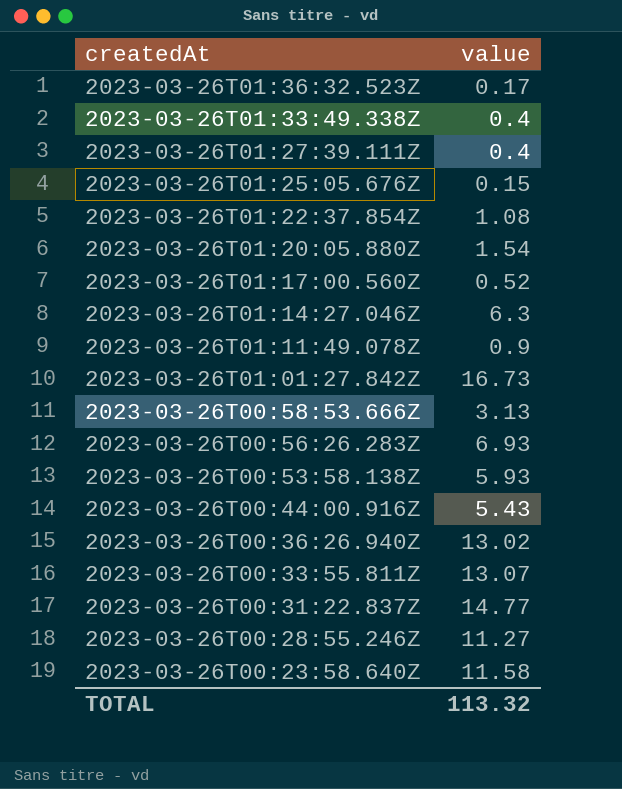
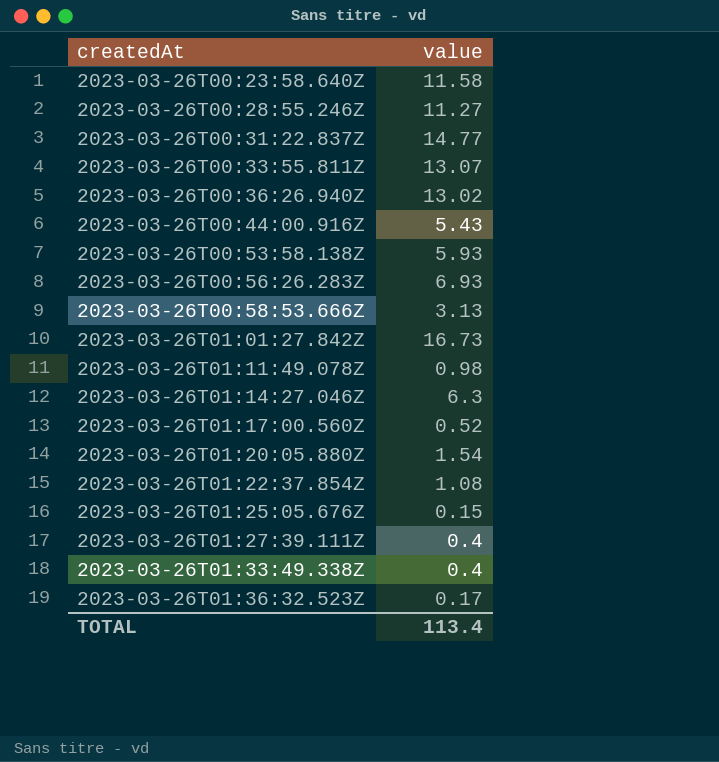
row order: createdAt descending -> createdAt ascending
2023-03-26T01:11:49.078Z | value: 0.9 -> 0.98
TOTAL | value: 113.32 -> 113.4

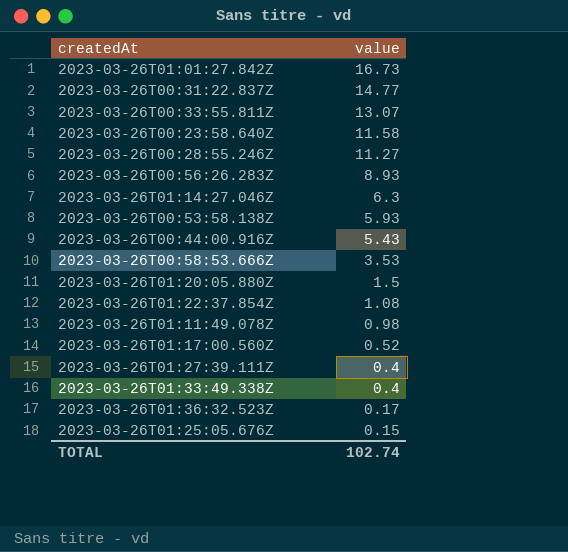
row order: createdAt ascending -> value descending
row 2023-03-26T00:36:26.940Z: 13.02 -> none
2023-03-26T00:56:26.283Z | value: 6.93 -> 8.93
2023-03-26T00:58:53.666Z | value: 3.13 -> 3.53
2023-03-26T01:20:05.880Z | value: 1.54 -> 1.5
TOTAL | value: 113.4 -> 102.74

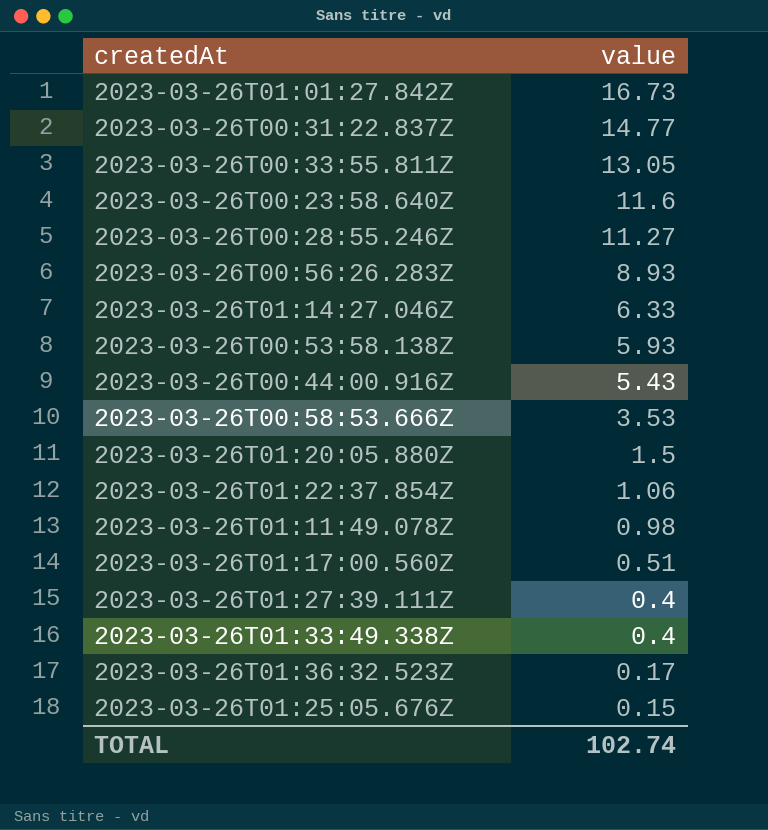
2023-03-26T00:33:55.811Z | value: 13.07 -> 13.05
2023-03-26T00:23:58.640Z | value: 11.58 -> 11.6
2023-03-26T01:14:27.046Z | value: 6.3 -> 6.33
2023-03-26T01:22:37.854Z | value: 1.08 -> 1.06
2023-03-26T01:17:00.560Z | value: 0.52 -> 0.51

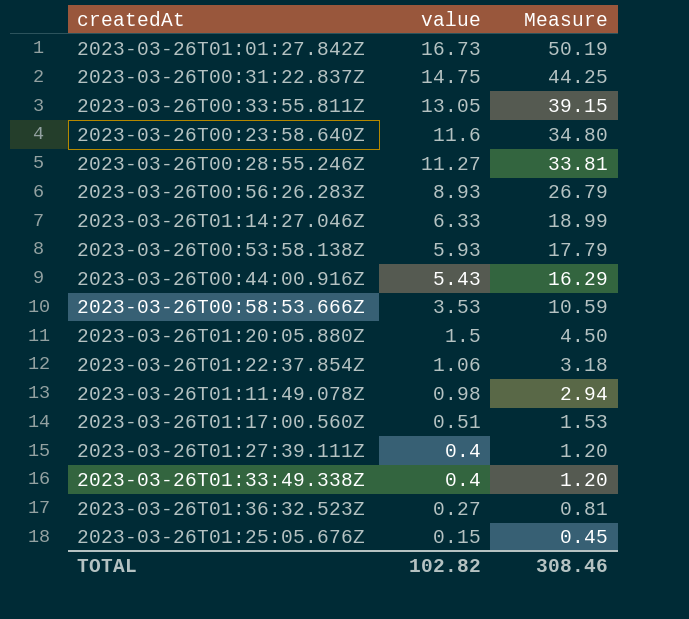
column Measure | formula: none -> [value] * 3
2023-03-26T00:31:22.837Z | value: 14.77 -> 14.75
2023-03-26T01:36:32.523Z | value: 0.17 -> 0.27
TOTAL | value: 102.74 -> 102.82

